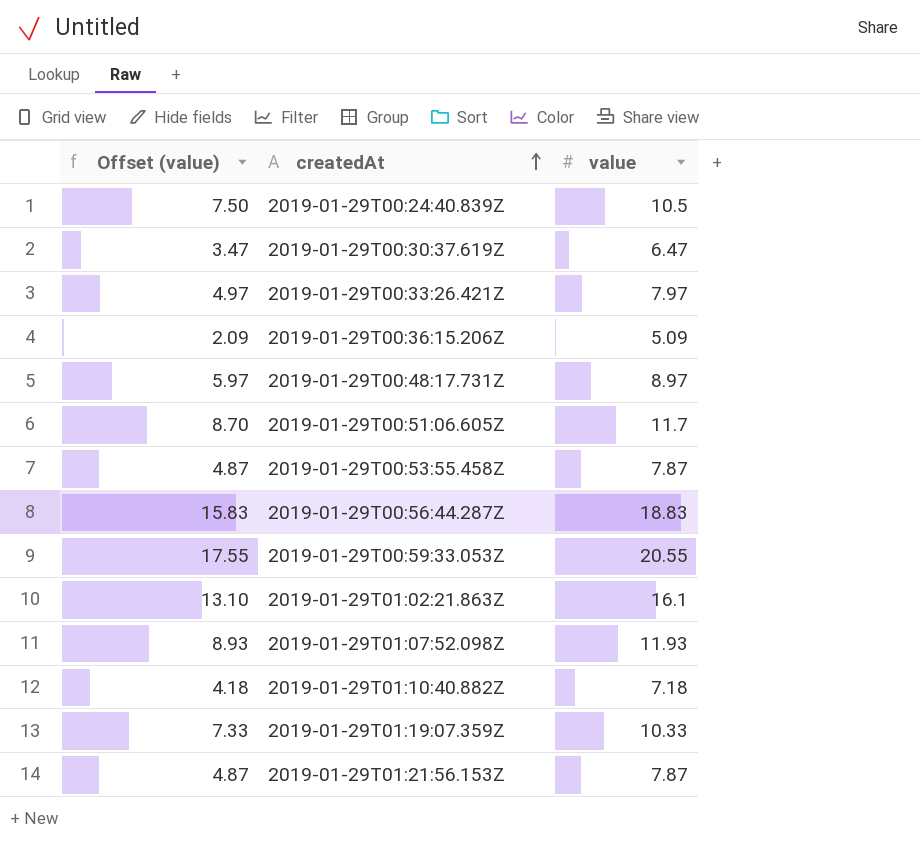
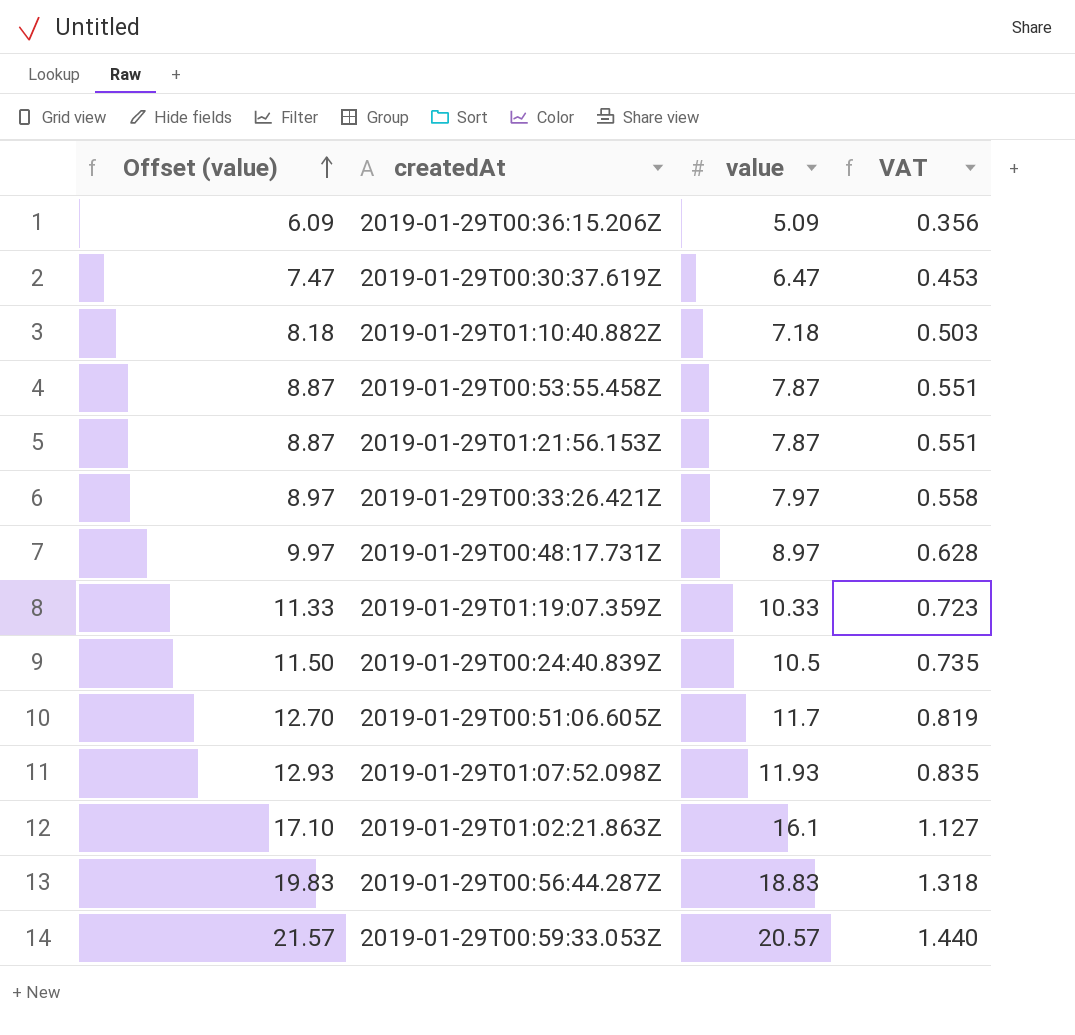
row order: createdAt ascending -> Offset (value) ascending
column Offset (value) | formula: [value] - 3 -> [value] + 1
column VAT | formula: none -> [value] * 0.07
2019-01-29T00:59:33.053Z | value: 20.55 -> 20.57

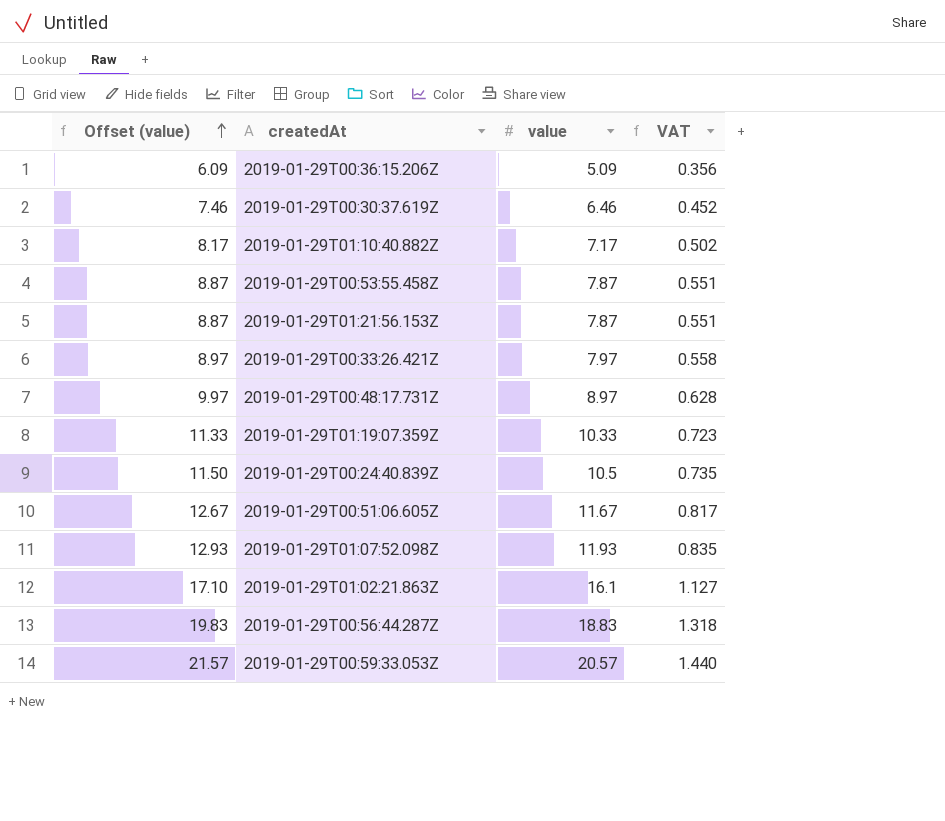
2019-01-29T00:30:37.619Z | Offset (value): 7.47 -> 7.46
2019-01-29T00:30:37.619Z | value: 6.47 -> 6.46
2019-01-29T00:30:37.619Z | VAT: 0.453 -> 0.452
2019-01-29T01:10:40.882Z | Offset (value): 8.18 -> 8.17
2019-01-29T01:10:40.882Z | value: 7.18 -> 7.17
2019-01-29T01:10:40.882Z | VAT: 0.503 -> 0.502
2019-01-29T00:51:06.605Z | Offset (value): 12.70 -> 12.67
2019-01-29T00:51:06.605Z | value: 11.7 -> 11.67
2019-01-29T00:51:06.605Z | VAT: 0.819 -> 0.817

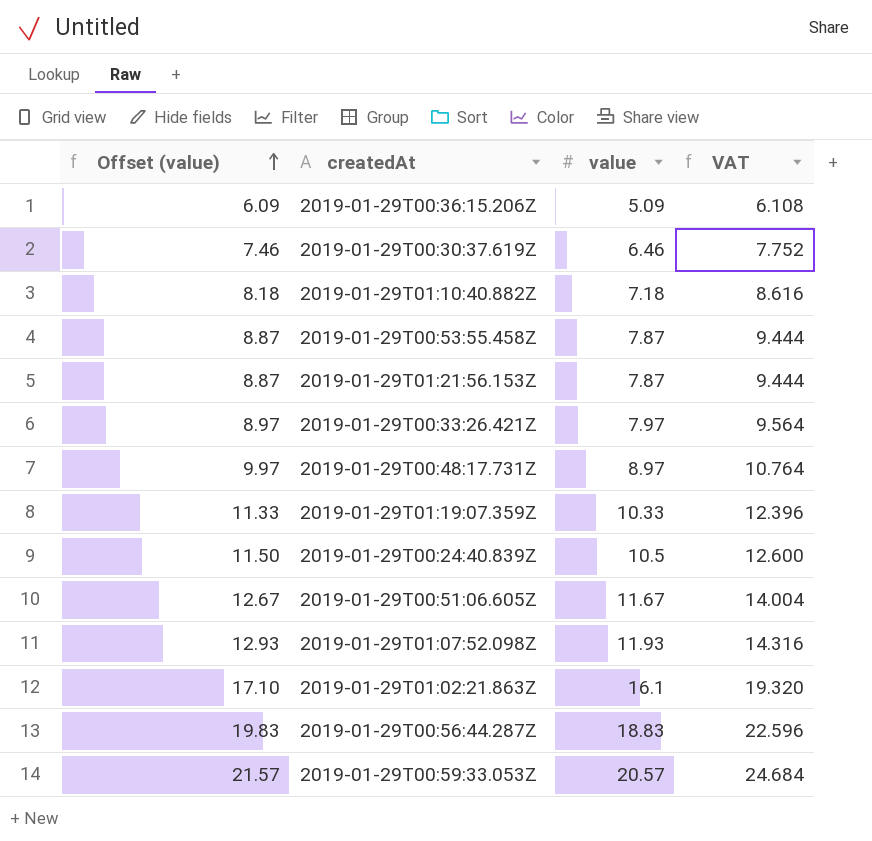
column VAT | formula: [value] * 0.07 -> [value] * 1.2
2019-01-29T01:10:40.882Z | Offset (value): 8.17 -> 8.18
2019-01-29T01:10:40.882Z | value: 7.17 -> 7.18

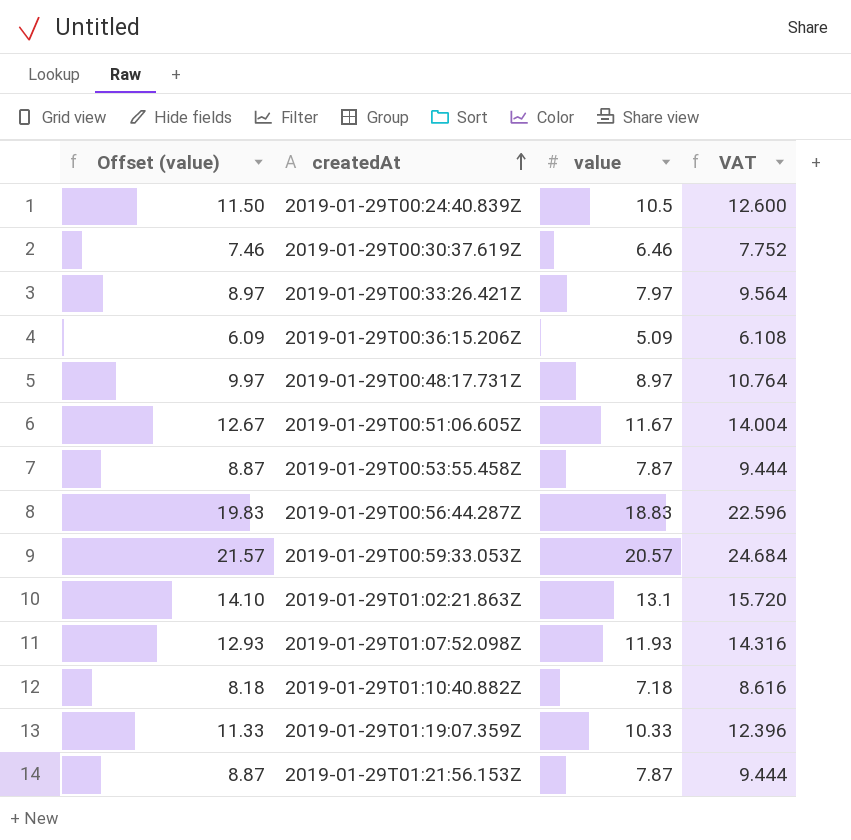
row order: Offset (value) ascending -> createdAt ascending
2019-01-29T01:02:21.863Z | Offset (value): 17.10 -> 14.10
2019-01-29T01:02:21.863Z | value: 16.1 -> 13.1
2019-01-29T01:02:21.863Z | VAT: 19.320 -> 15.720

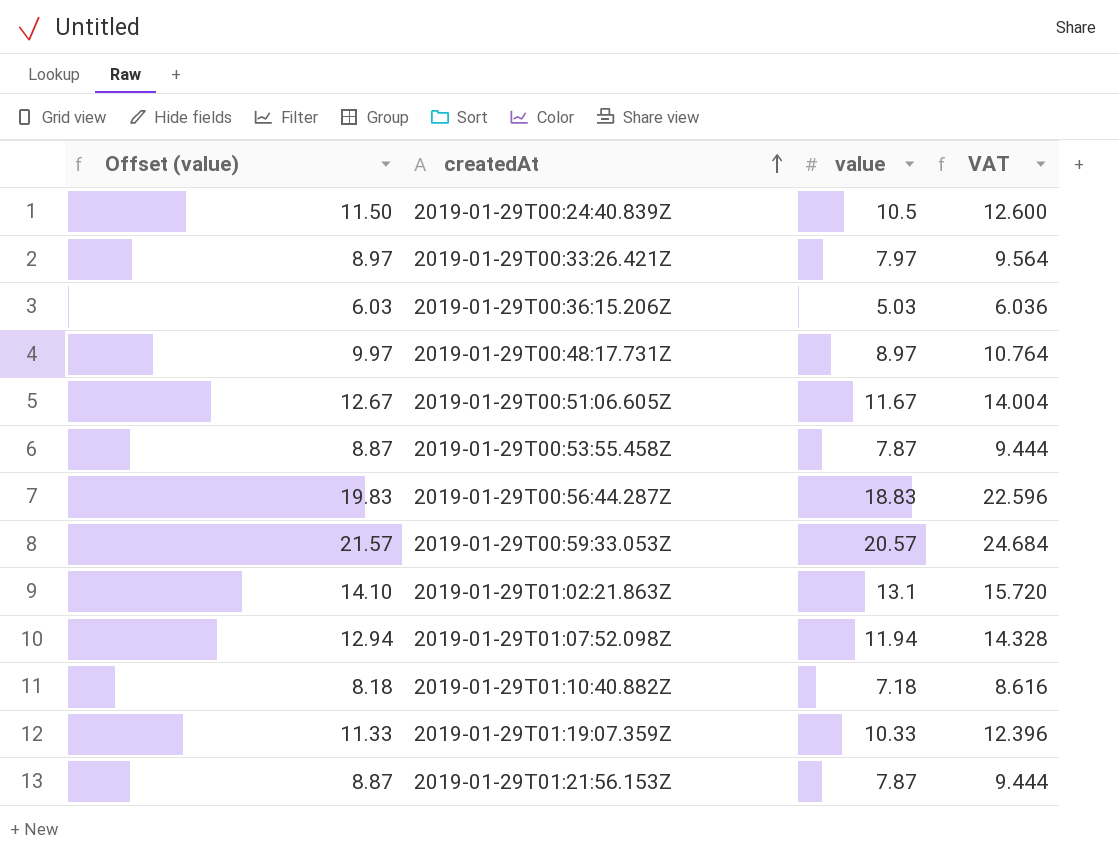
row 2019-01-29T00:30:37.619Z: 7.46 | 6.46 | 7.752 -> none
2019-01-29T00:36:15.206Z | Offset (value): 6.09 -> 6.03
2019-01-29T00:36:15.206Z | value: 5.09 -> 5.03
2019-01-29T00:36:15.206Z | VAT: 6.108 -> 6.036
2019-01-29T01:07:52.098Z | Offset (value): 12.93 -> 12.94
2019-01-29T01:07:52.098Z | value: 11.93 -> 11.94
2019-01-29T01:07:52.098Z | VAT: 14.316 -> 14.328

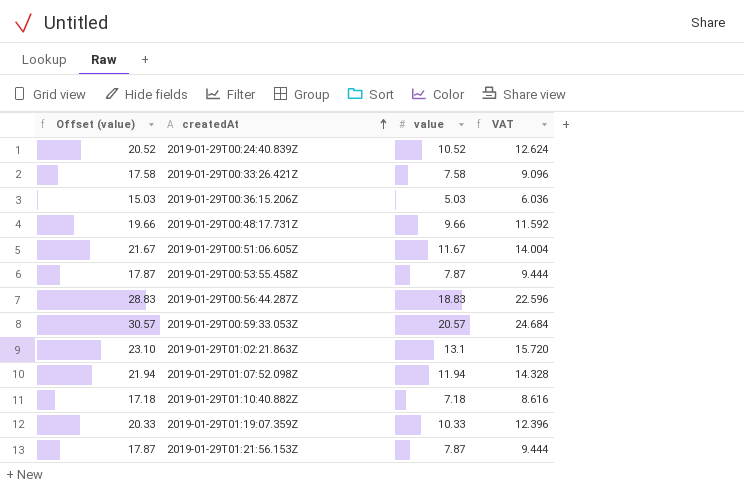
column Offset (value) | formula: [value] + 1 -> [value] + 10
2019-01-29T00:24:40.839Z | value: 10.5 -> 10.52
2019-01-29T00:24:40.839Z | VAT: 12.600 -> 12.624
2019-01-29T00:33:26.421Z | value: 7.97 -> 7.58
2019-01-29T00:33:26.421Z | VAT: 9.564 -> 9.096
2019-01-29T00:48:17.731Z | value: 8.97 -> 9.66
2019-01-29T00:48:17.731Z | VAT: 10.764 -> 11.592

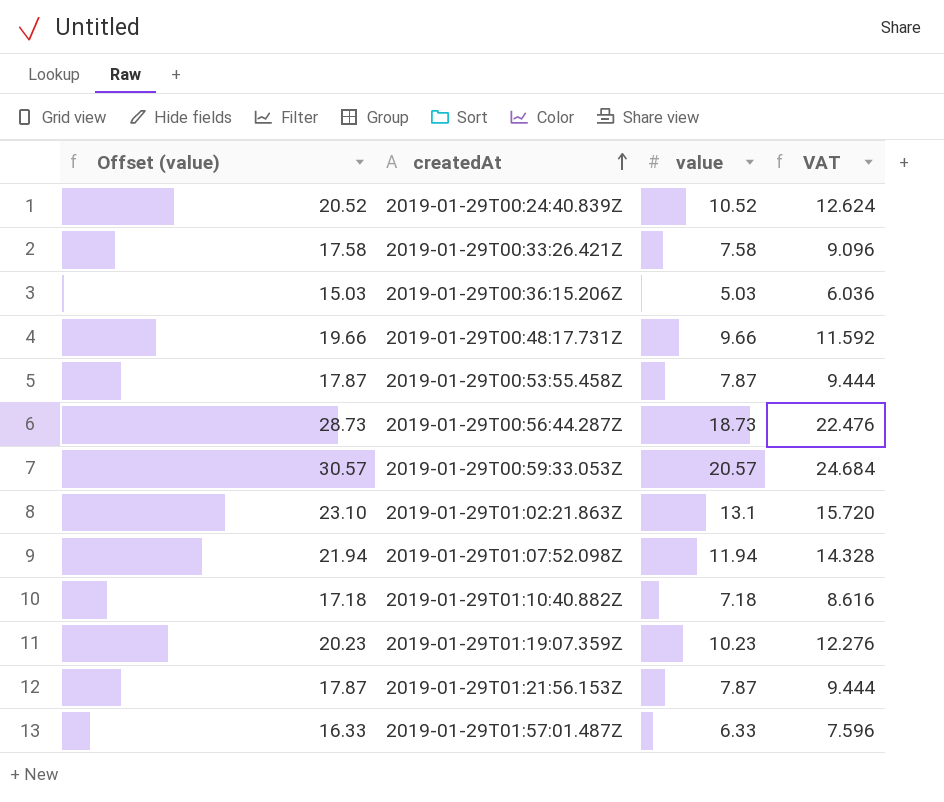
row 2019-01-29T00:51:06.605Z: 21.67 | 11.67 | 14.004 -> none
2019-01-29T00:56:44.287Z | Offset (value): 28.83 -> 28.73
2019-01-29T00:56:44.287Z | value: 18.83 -> 18.73
2019-01-29T00:56:44.287Z | VAT: 22.596 -> 22.476
2019-01-29T01:19:07.359Z | Offset (value): 20.33 -> 20.23
2019-01-29T01:19:07.359Z | value: 10.33 -> 10.23
2019-01-29T01:19:07.359Z | VAT: 12.396 -> 12.276
row 2019-01-29T01:57:01.487Z: none -> 16.33 | 6.33 | 7.596

